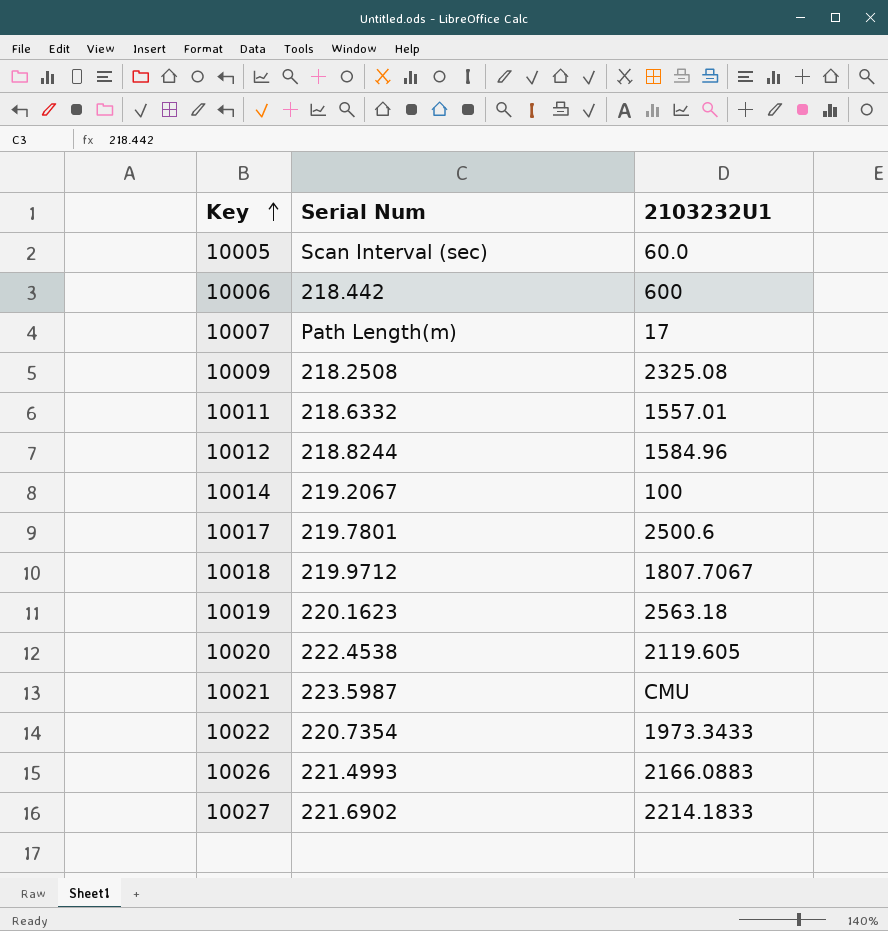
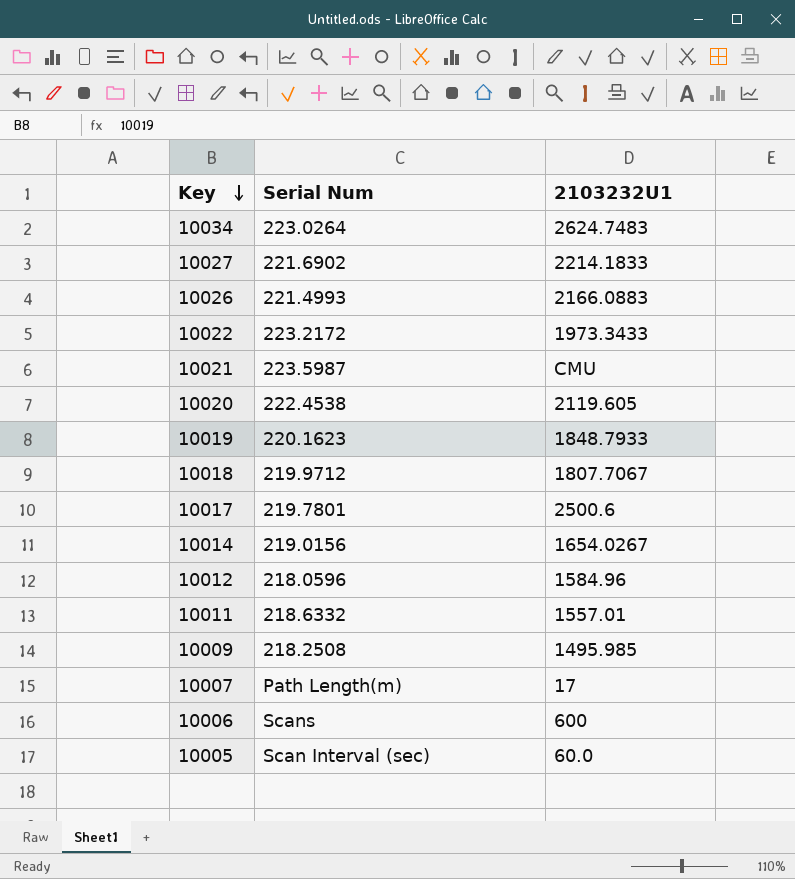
row order: Key ascending -> Key descending
row 10034: none -> 223.0264 | 2624.7483
10022 | Serial Num: 220.7354 -> 223.2172
10019 | 2103232U1: 2563.18 -> 1848.7933
10014 | Serial Num: 219.2067 -> 219.0156
10014 | 2103232U1: 100 -> 1654.0267
10012 | Serial Num: 218.8244 -> 218.0596
10009 | 2103232U1: 2325.08 -> 1495.985
10006 | Serial Num: 218.442 -> Scans

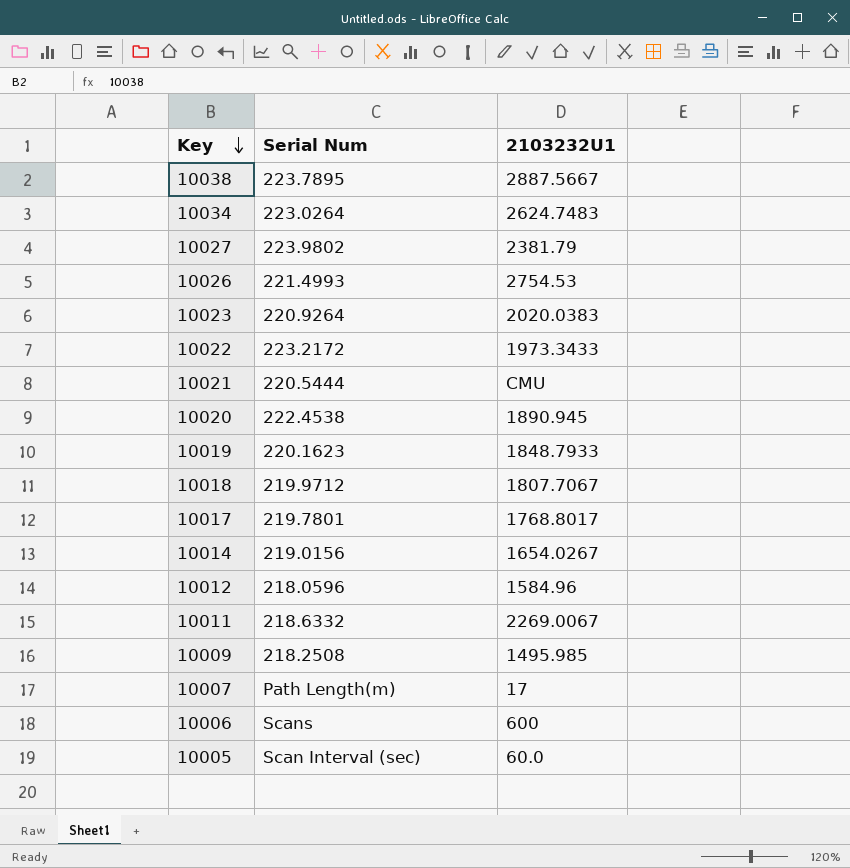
row 10038: none -> 223.7895 | 2887.5667
10027 | Serial Num: 221.6902 -> 223.9802
10027 | 2103232U1: 2214.1833 -> 2381.79
10026 | 2103232U1: 2166.0883 -> 2754.53
row 10023: none -> 220.9264 | 2020.0383
10021 | Serial Num: 223.5987 -> 220.5444
10020 | 2103232U1: 2119.605 -> 1890.945
10017 | 2103232U1: 2500.6 -> 1768.8017
10011 | 2103232U1: 1557.01 -> 2269.0067

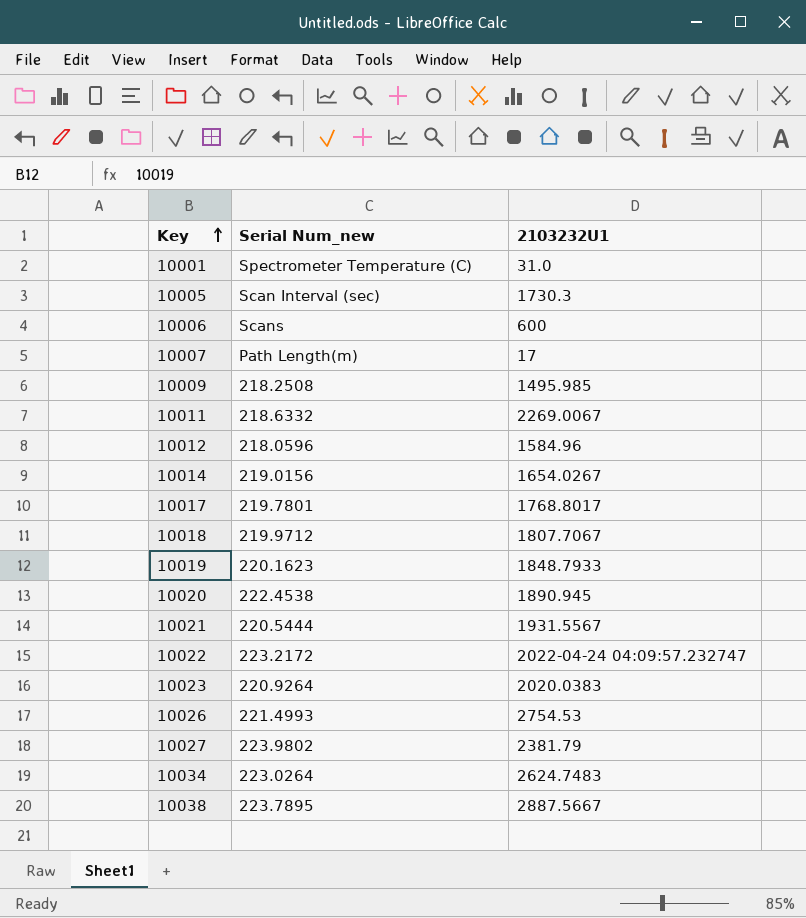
row order: Key descending -> Key ascending
column name: Serial Num -> Serial Num_new
row 10001: none -> Spectrometer Temperature (C) | 31.0
10005 | 2103232U1: 60.0 -> 1730.3
10021 | 2103232U1: CMU -> 1931.5567
10022 | 2103232U1: 1973.3433 -> 2022-04-24 04:09:57.232747

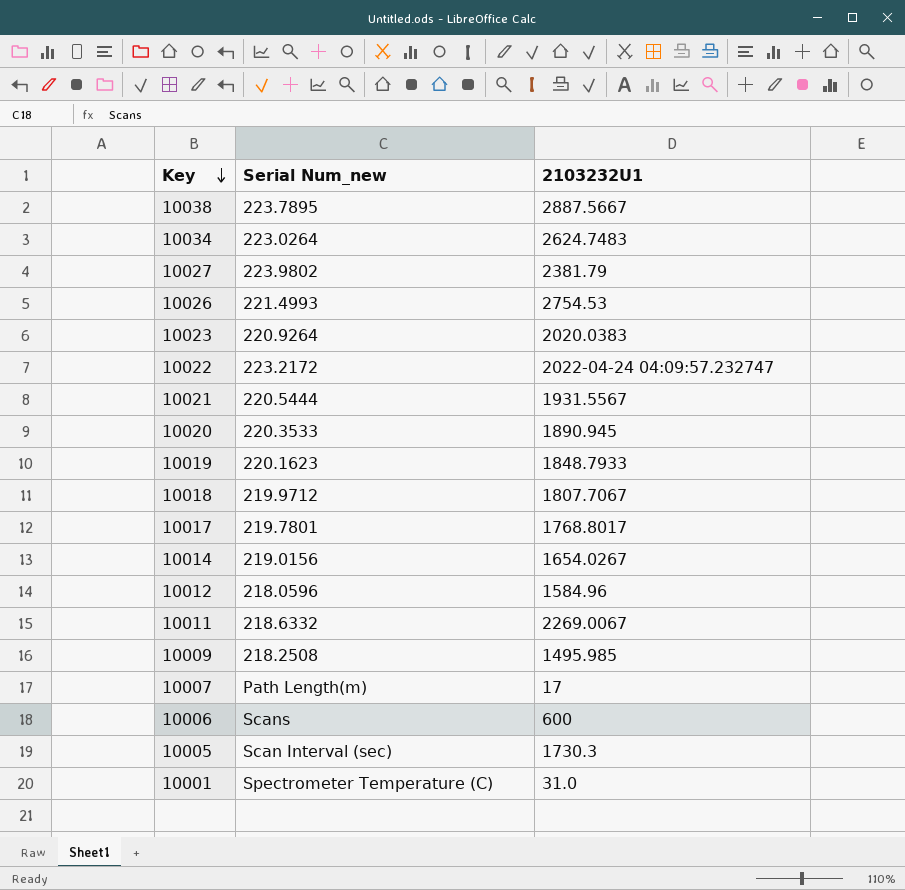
row order: Key ascending -> Key descending
10020 | Serial Num_new: 222.4538 -> 220.3533

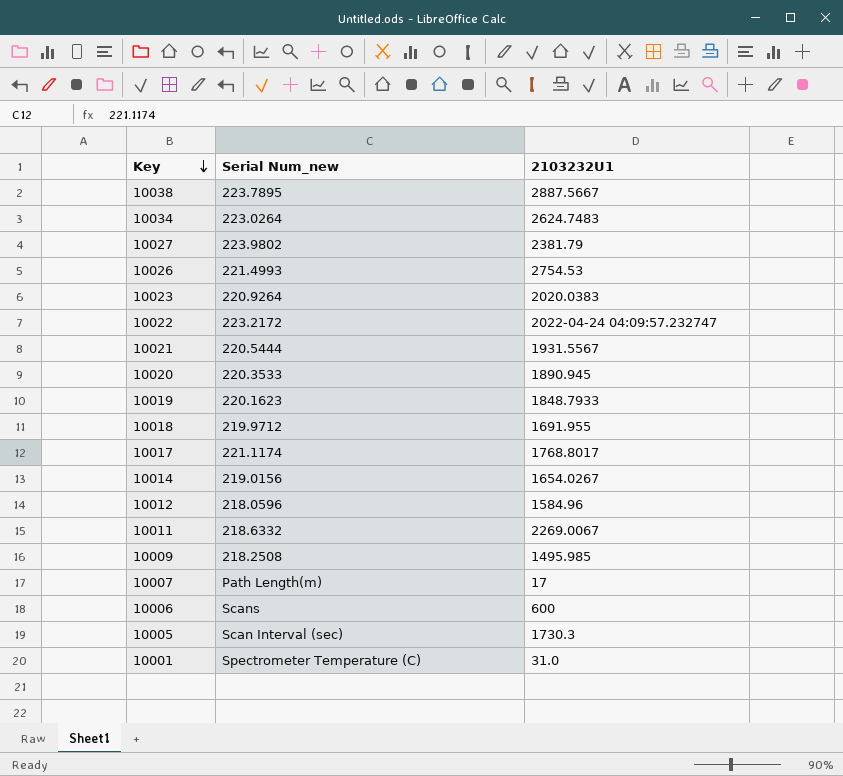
10018 | 2103232U1: 1807.7067 -> 1691.955
10017 | Serial Num_new: 219.7801 -> 221.1174

